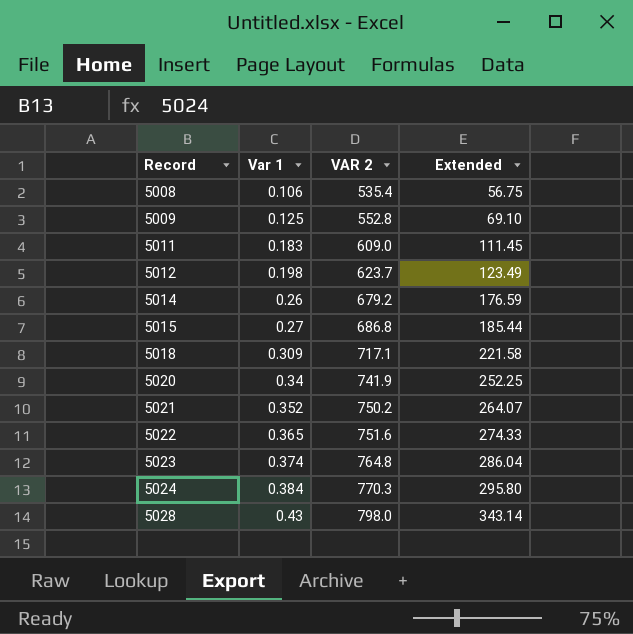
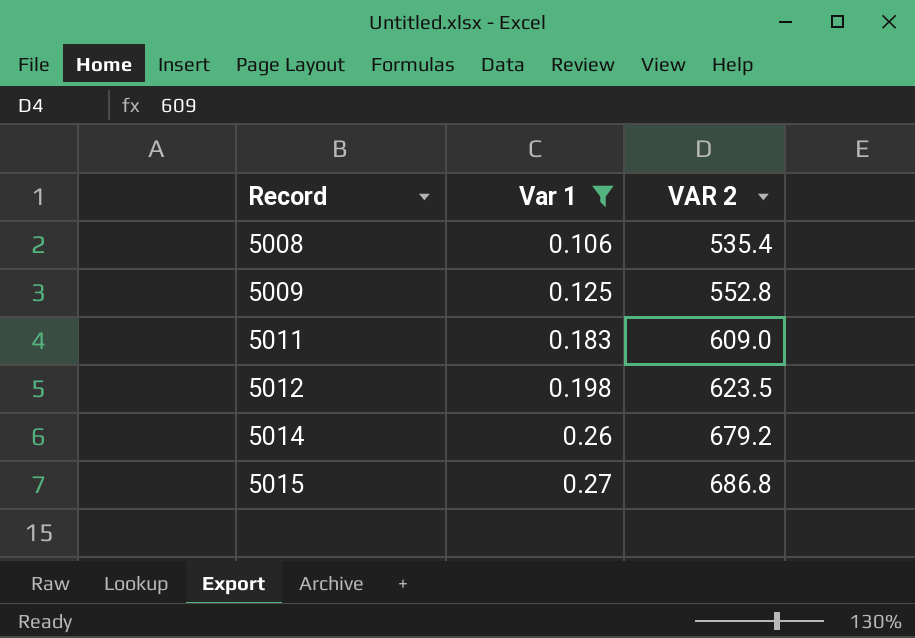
filter: none -> Var 1 <= 0.27
column Extended | formula: [Var 1] * [VAR 2] -> none
5012 | VAR 2: 623.7 -> 623.5

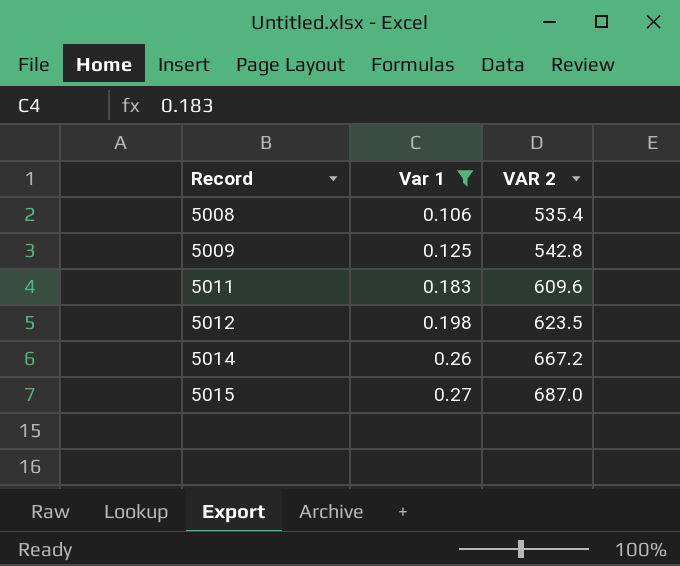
5009 | VAR 2: 552.8 -> 542.8
5011 | VAR 2: 609.0 -> 609.6
5014 | VAR 2: 679.2 -> 667.2
5015 | VAR 2: 686.8 -> 687.0

